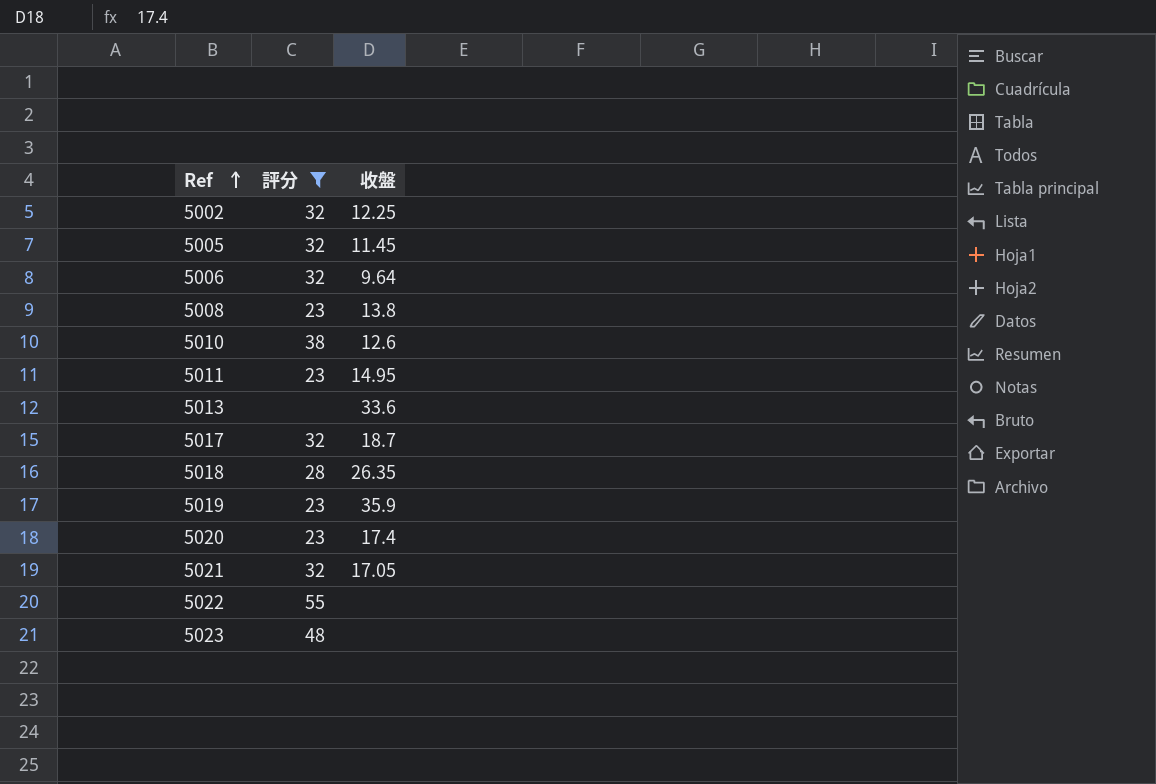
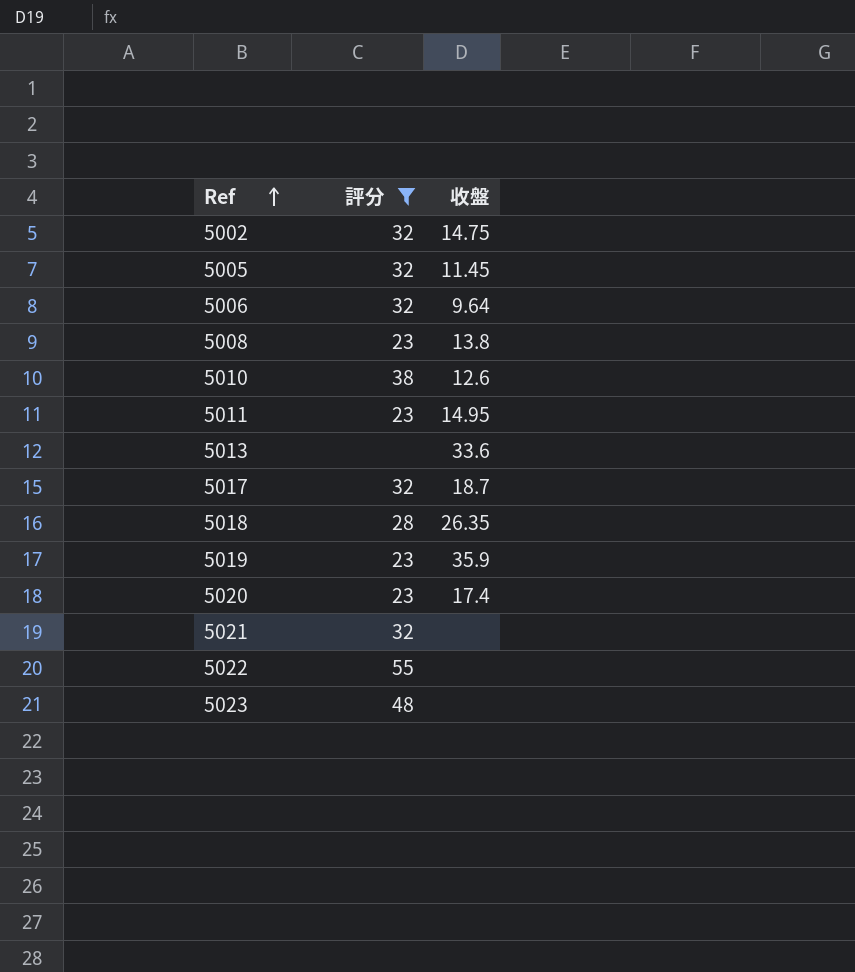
5002 | 收盤: 12.25 -> 14.75
5021 | 收盤: 17.05 -> none

